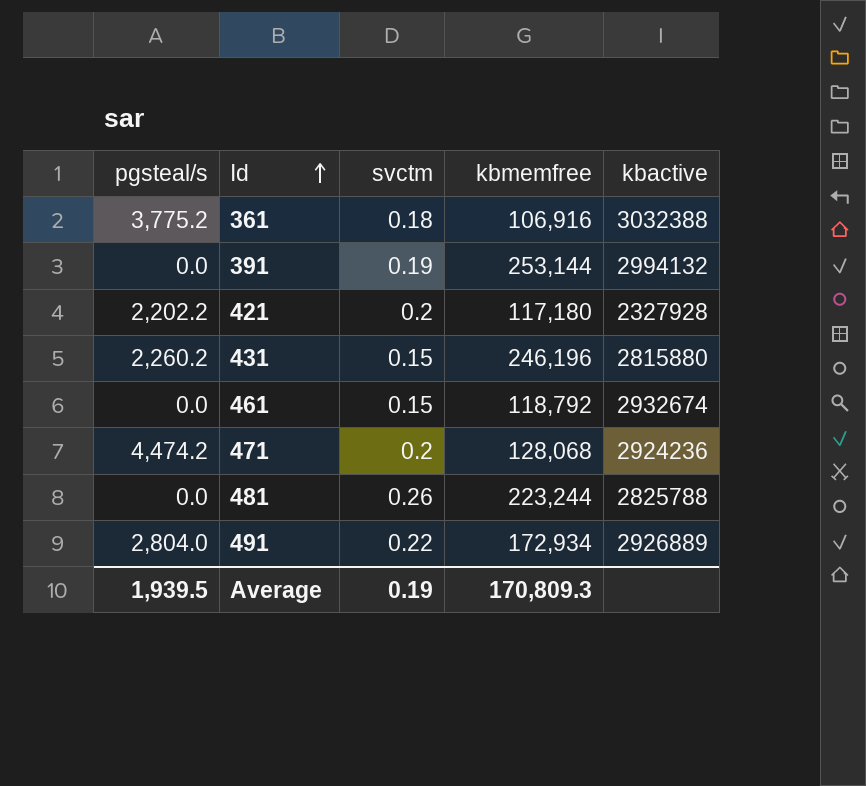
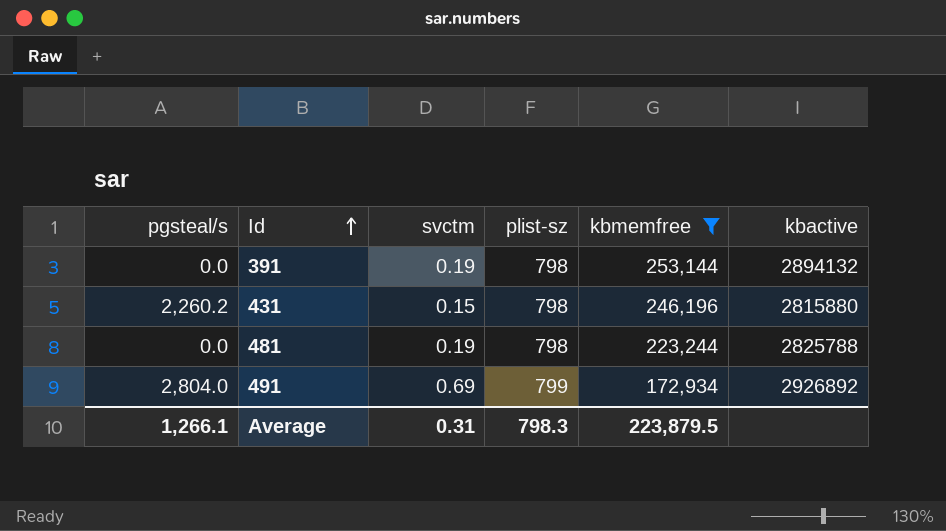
filter: none -> kbmemfree >= 172,934
column plist-sz | position: none -> 4
391 | kbactive: 2994132 -> 2894132
481 | svctm: 0.26 -> 0.19
491 | svctm: 0.22 -> 0.69
491 | kbactive: 2926889 -> 2926892
Average | pgsteal/s: 1,939.5 -> 1,266.1
Average | svctm: 0.19 -> 0.31
Average | kbmemfree: 170,809.3 -> 223,879.5

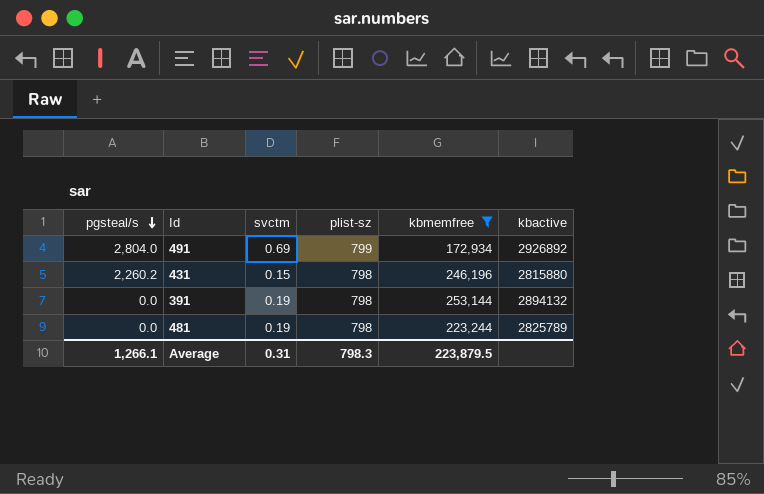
row order: Id ascending -> pgsteal/s descending
481 | kbactive: 2825788 -> 2825789

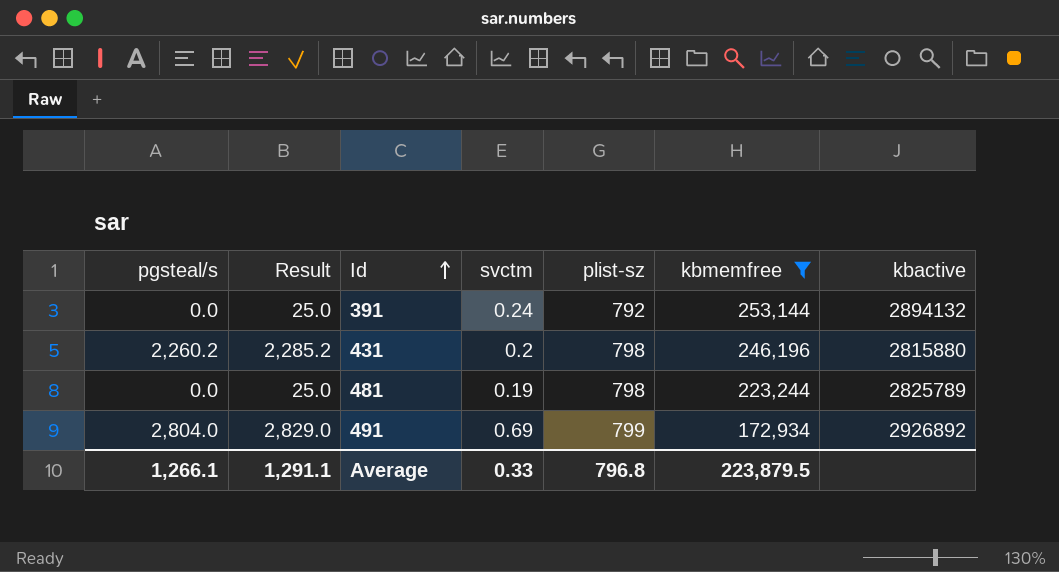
row order: pgsteal/s descending -> Id ascending
column Result | formula: none -> [pgsteal/s] + 25
391 | svctm: 0.19 -> 0.24
391 | plist-sz: 798 -> 792
431 | svctm: 0.15 -> 0.2
Average | svctm: 0.31 -> 0.33
Average | plist-sz: 798.3 -> 796.8

